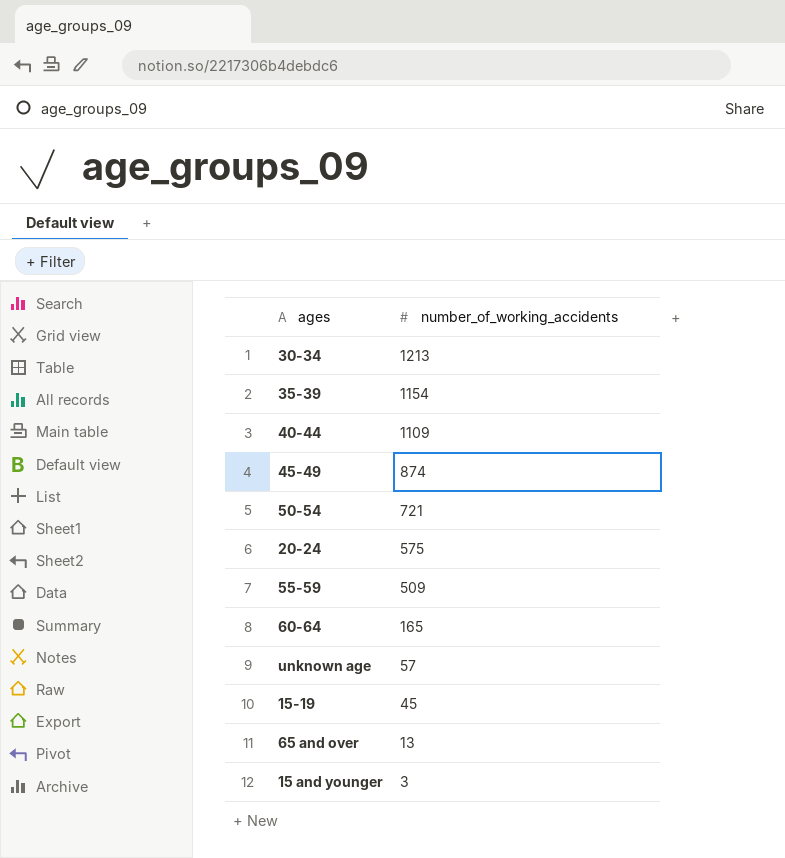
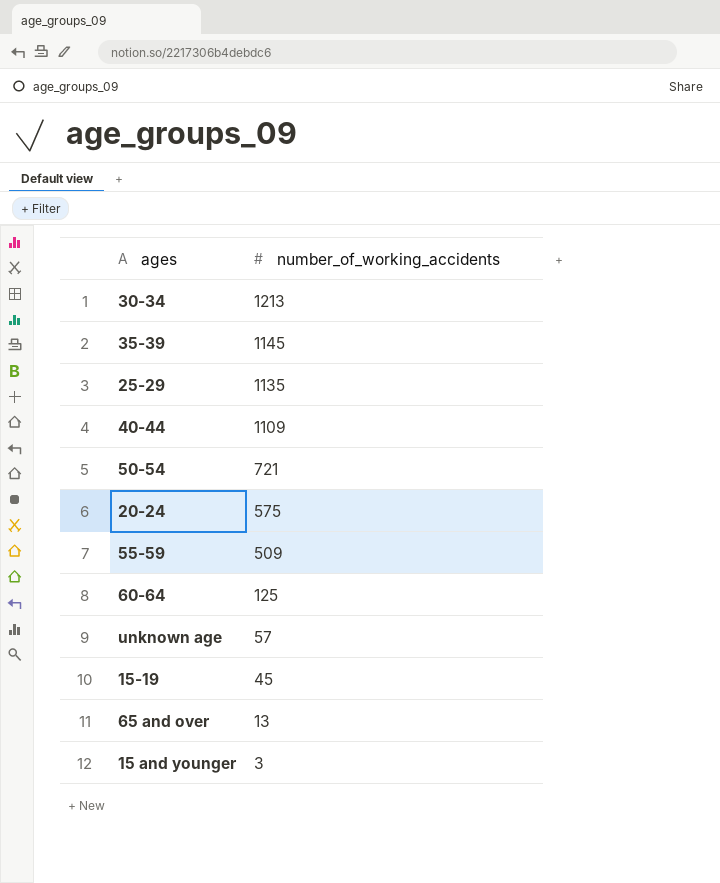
row 45-49: 874 -> none
35-39 | number_of_working_accidents: 1154 -> 1145
row 25-29: none -> 1135
60-64 | number_of_working_accidents: 165 -> 125

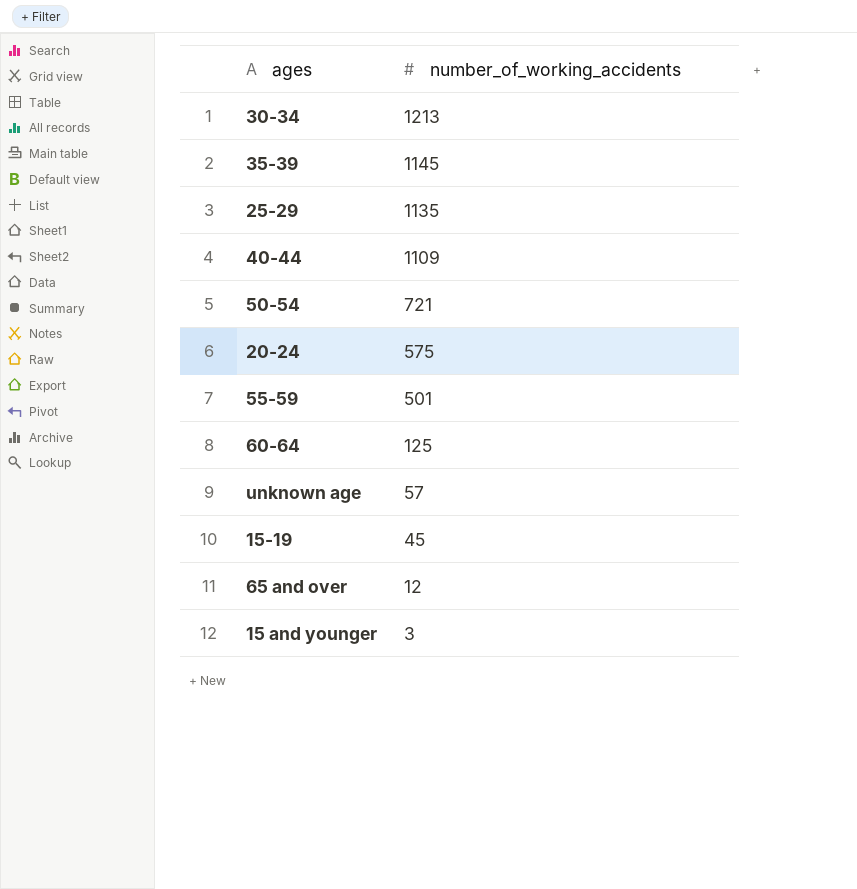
55-59 | number_of_working_accidents: 509 -> 501
65 and over | number_of_working_accidents: 13 -> 12

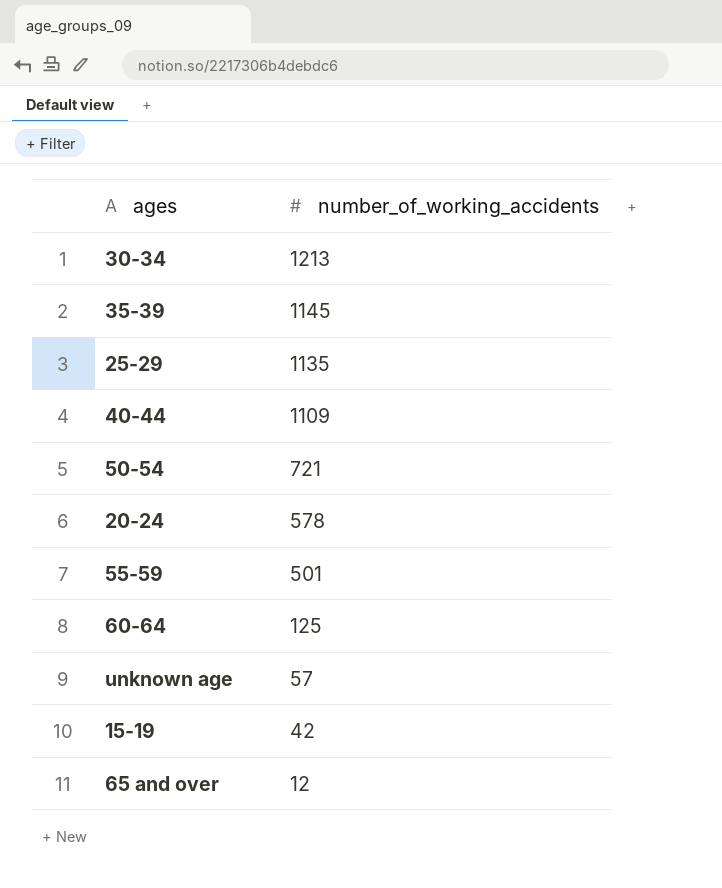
row 15 and younger: 3 -> none
20-24 | number_of_working_accidents: 575 -> 578
15-19 | number_of_working_accidents: 45 -> 42

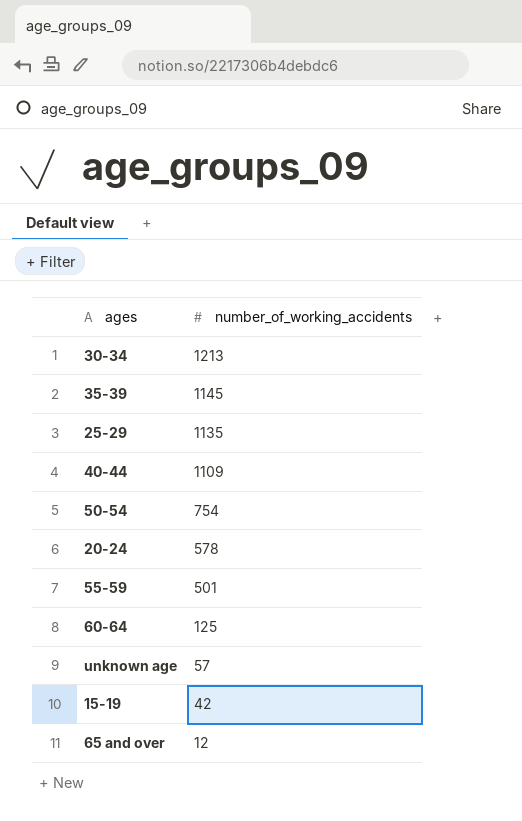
50-54 | number_of_working_accidents: 721 -> 754

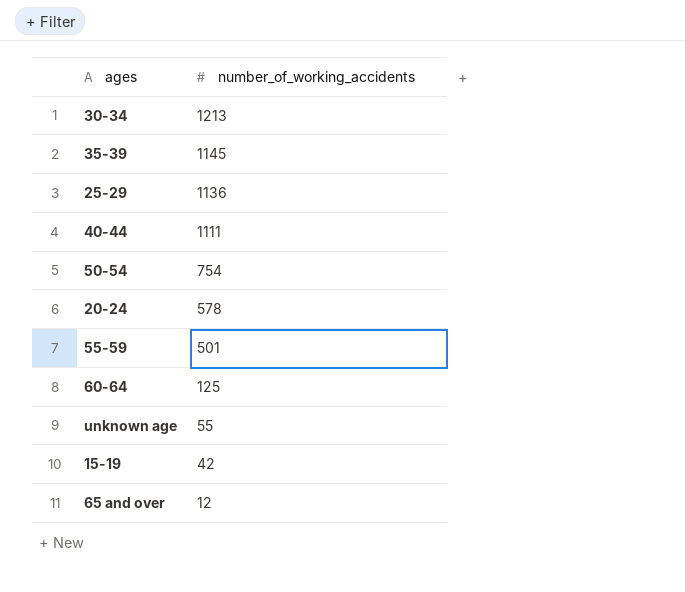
25-29 | number_of_working_accidents: 1135 -> 1136
40-44 | number_of_working_accidents: 1109 -> 1111
unknown age | number_of_working_accidents: 57 -> 55

